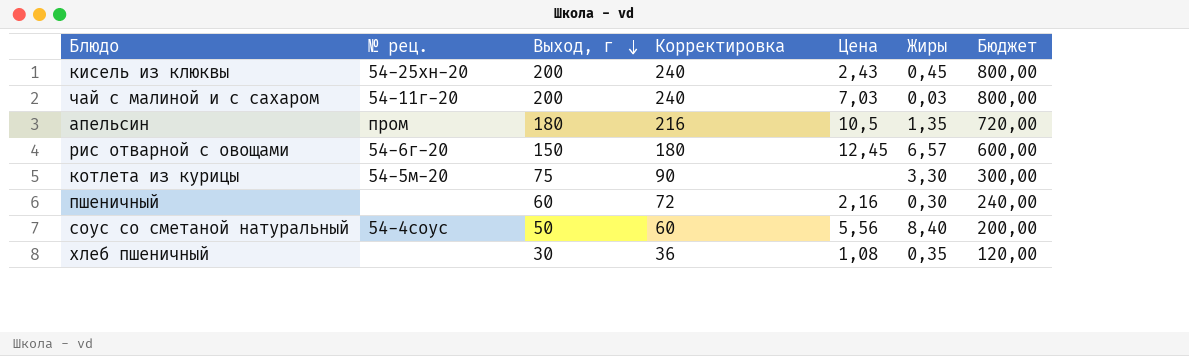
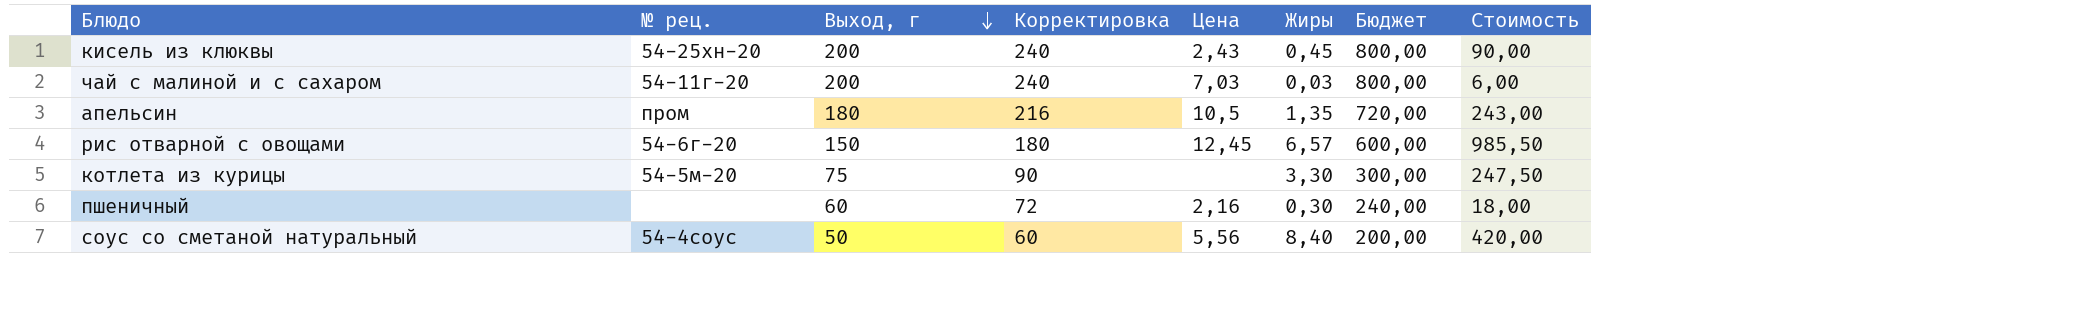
column Стоимость | formula: none -> [Выход, г] * [Жиры]
row хлеб пшеничный: none | 30 | 36 | 1,08 | 0,35 | 120,00 -> none

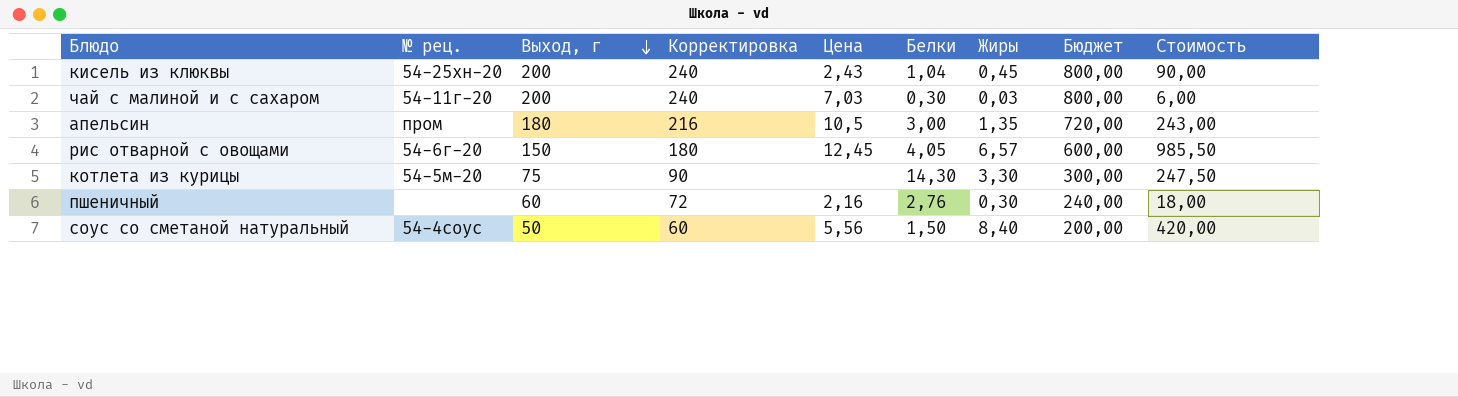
column Белки | position: none -> 6

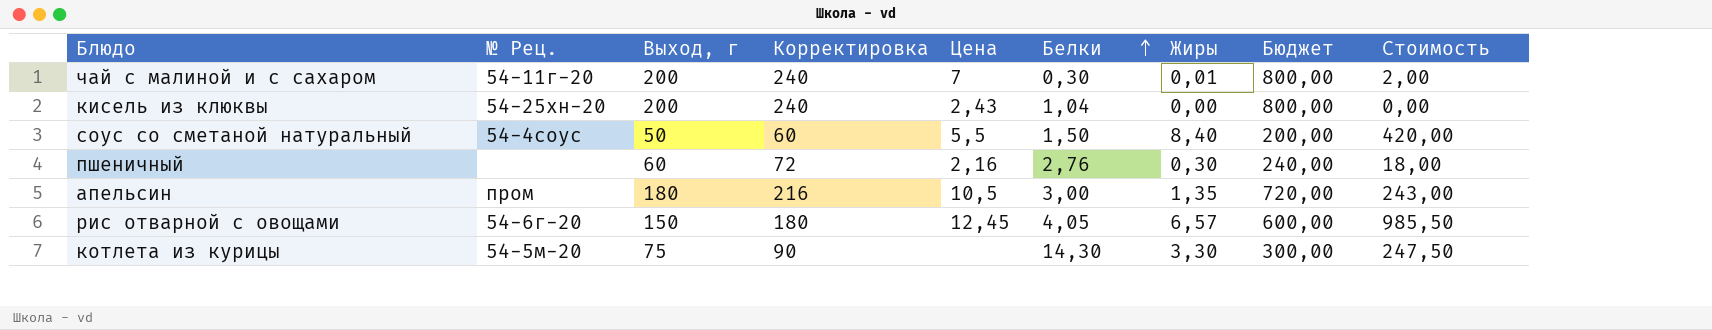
row order: Выход, г descending -> Белки ascending
column name: № рец. -> № Рец.
чай с малиной и с сахаром | Цена: 7,03 -> 7
чай с малиной и с сахаром | Жиры: 0,03 -> 0,01
чай с малиной и с сахаром | Стоимость: 6,00 -> 2,00
кисель из клюквы | Жиры: 0,45 -> 0,00
кисель из клюквы | Стоимость: 90,00 -> 0,00
соус со сметаной натуральный | Цена: 5,56 -> 5,5

